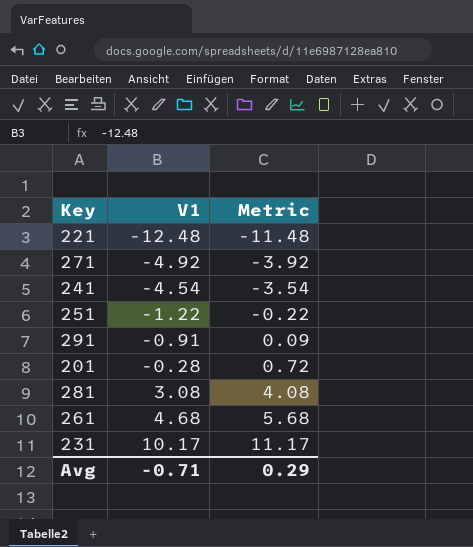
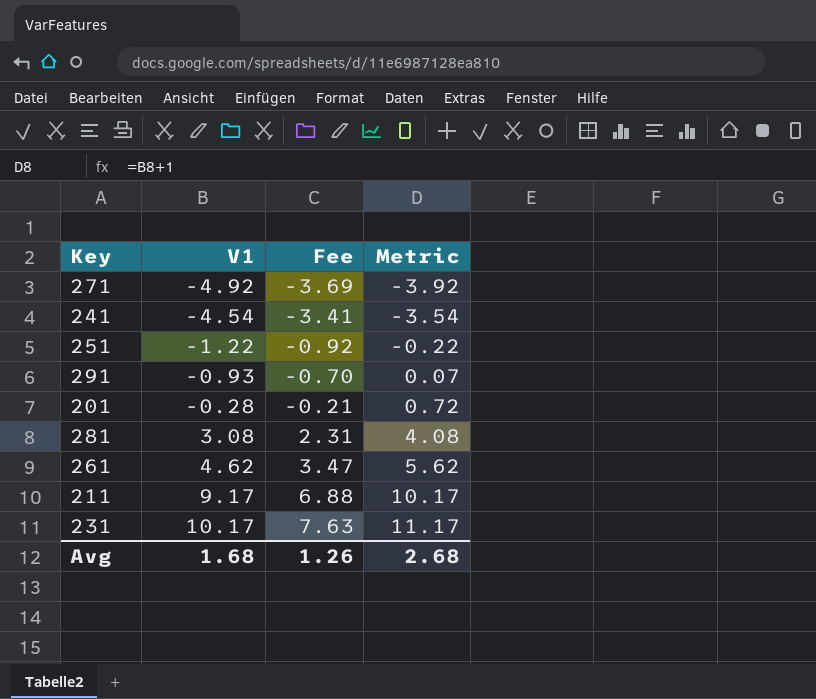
column Fee | formula: none -> [V1] * 0.75
row 221: -12.48 | -11.48 -> none
291 | V1: -0.91 -> -0.93
291 | Metric: 0.09 -> 0.07
261 | V1: 4.68 -> 4.62
261 | Metric: 5.68 -> 5.62
row 211: none -> 9.17 | 6.88 | 10.17
Avg | V1: -0.71 -> 1.68
Avg | Metric: 0.29 -> 2.68

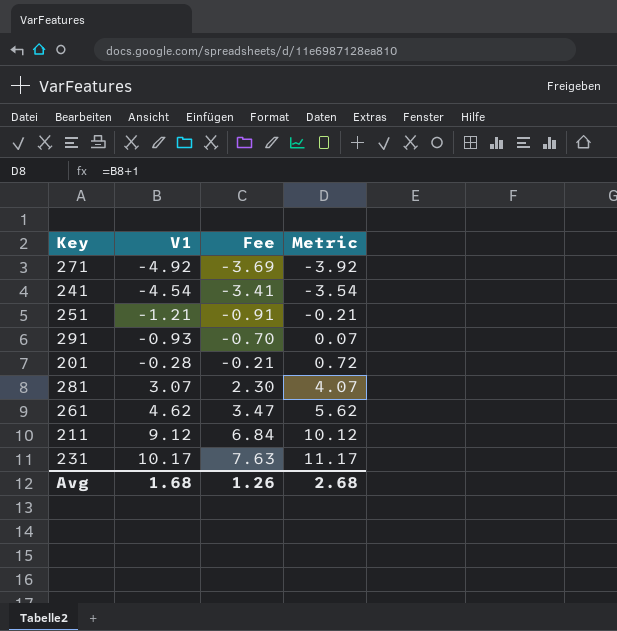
251 | V1: -1.22 -> -1.21
251 | Fee: -0.92 -> -0.91
251 | Metric: -0.22 -> -0.21
281 | V1: 3.08 -> 3.07
281 | Fee: 2.31 -> 2.30
281 | Metric: 4.08 -> 4.07
211 | V1: 9.17 -> 9.12
211 | Fee: 6.88 -> 6.84
211 | Metric: 10.17 -> 10.12

